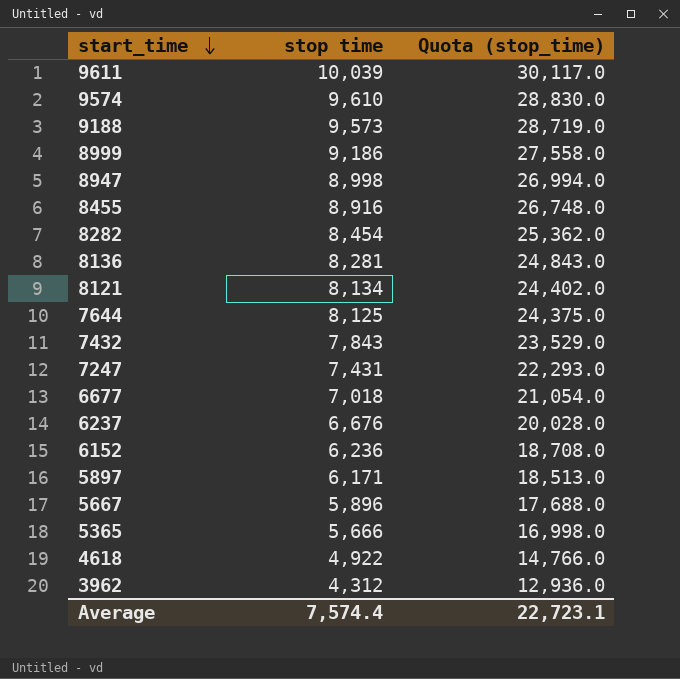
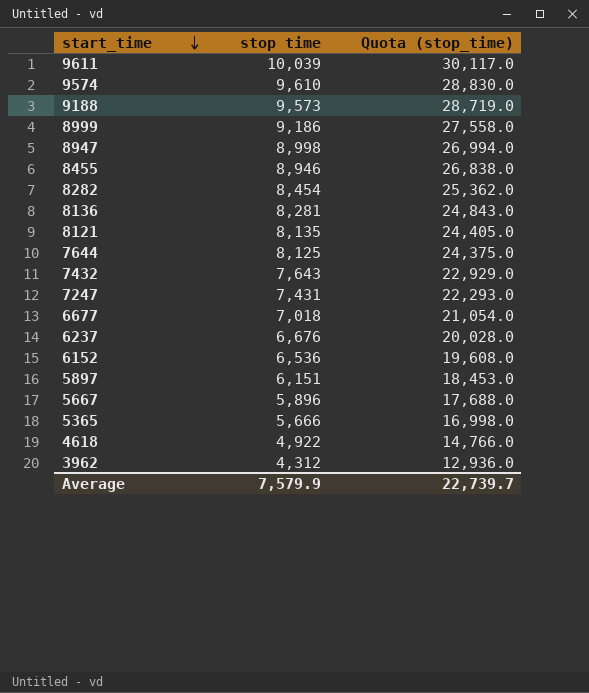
8455 | stop time: 8,916 -> 8,946
8455 | Quota (stop_time): 26,748.0 -> 26,838.0
8121 | stop time: 8,134 -> 8,135
8121 | Quota (stop_time): 24,402.0 -> 24,405.0
7432 | stop time: 7,843 -> 7,643
7432 | Quota (stop_time): 23,529.0 -> 22,929.0
6152 | stop time: 6,236 -> 6,536
6152 | Quota (stop_time): 18,708.0 -> 19,608.0
5897 | stop time: 6,171 -> 6,151
5897 | Quota (stop_time): 18,513.0 -> 18,453.0
Average | stop time: 7,574.4 -> 7,579.9
Average | Quota (stop_time): 22,723.1 -> 22,739.7

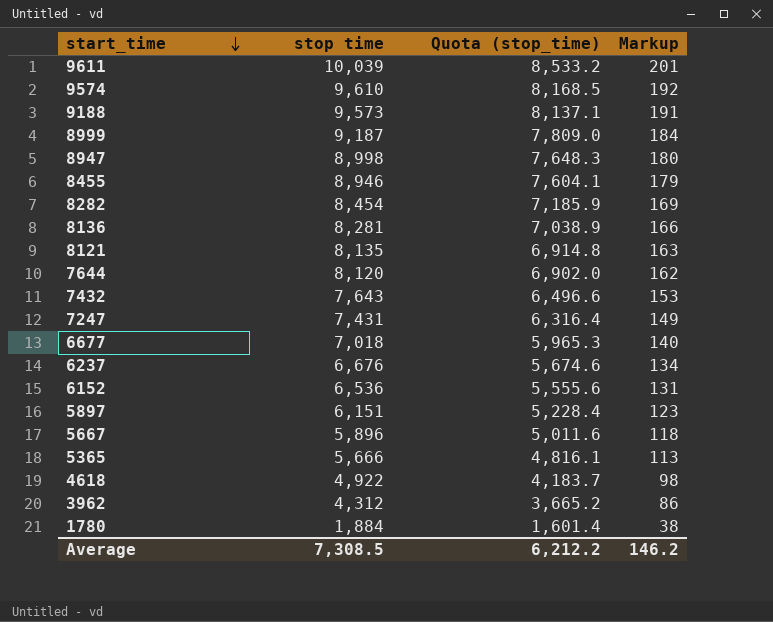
column Quota (stop_time) | formula: [stop time] * 3 -> [stop time] * 0.85
column Markup | formula: none -> [stop time] * 0.02
8999 | stop time: 9,186 -> 9,187
7644 | stop time: 8,125 -> 8,120
row 1780: none -> 1,884 | 1,601.4 | 38
Average | stop time: 7,579.9 -> 7,308.5
Average | Quota (stop_time): 22,739.7 -> 6,212.2

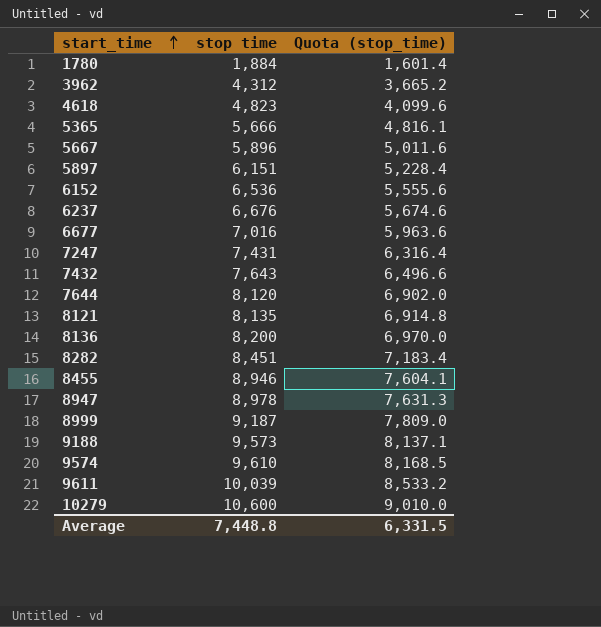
row order: start_time descending -> start_time ascending
column Markup | formula: [stop time] * 0.02 -> none
4618 | stop time: 4,922 -> 4,823
4618 | Quota (stop_time): 4,183.7 -> 4,099.6
6677 | stop time: 7,018 -> 7,016
6677 | Quota (stop_time): 5,965.3 -> 5,963.6
8136 | stop time: 8,281 -> 8,200
8136 | Quota (stop_time): 7,038.9 -> 6,970.0
8282 | stop time: 8,454 -> 8,451
8282 | Quota (stop_time): 7,185.9 -> 7,183.4
8947 | stop time: 8,998 -> 8,978
8947 | Quota (stop_time): 7,648.3 -> 7,631.3
row 10279: none -> 10,600 | 9,010.0
Average | stop time: 7,308.5 -> 7,448.8
Average | Quota (stop_time): 6,212.2 -> 6,331.5

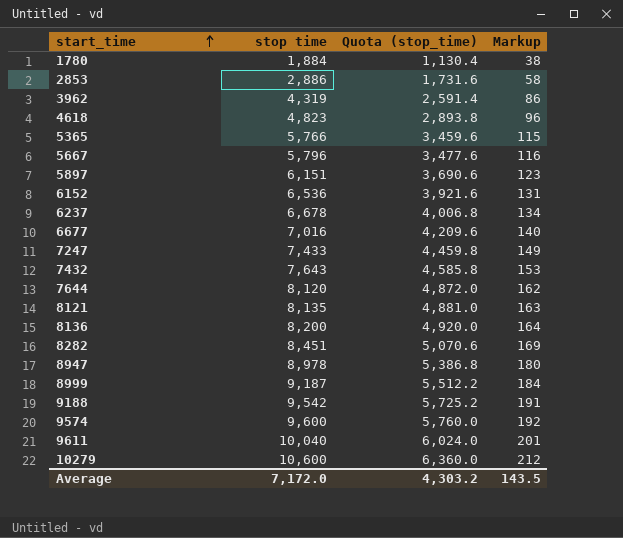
column Quota (stop_time) | formula: [stop time] * 0.85 -> [stop time] * 0.6
column Markup | formula: none -> [stop time] * 0.02
row 8455: 8,946 | 7,604.1 -> none
row 2853: none -> 2,886 | 1,731.6 | 58
3962 | stop time: 4,312 -> 4,319
5365 | stop time: 5,666 -> 5,766
5667 | stop time: 5,896 -> 5,796
6237 | stop time: 6,676 -> 6,678
7247 | stop time: 7,431 -> 7,433
9188 | stop time: 9,573 -> 9,542
9574 | stop time: 9,610 -> 9,600
9611 | stop time: 10,039 -> 10,040
Average | stop time: 7,448.8 -> 7,172.0
Average | Quota (stop_time): 6,331.5 -> 4,303.2

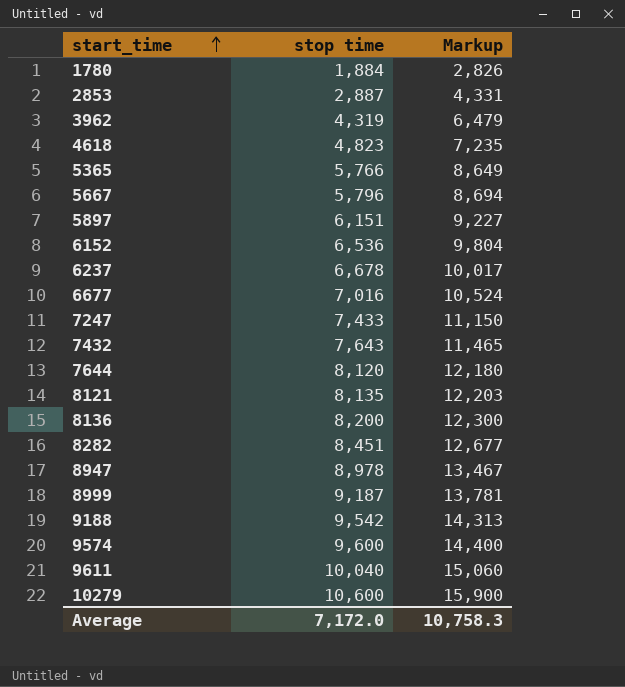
column Quota (stop_time) | formula: [stop time] * 0.6 -> none
column Markup | formula: [stop time] * 0.02 -> [stop time] * 1.5
2853 | stop time: 2,886 -> 2,887
Average | Markup: 143.5 -> 10,758.3

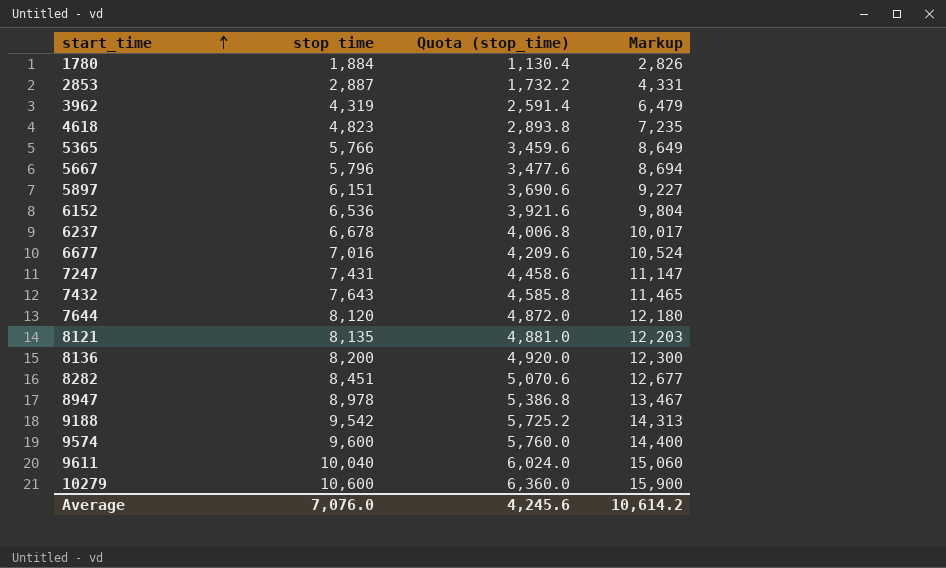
column Quota (stop_time) | formula: none -> [stop time] * 0.6
row 8999: 9,187 | 13,781 -> none
7247 | stop time: 7,433 -> 7,431
7247 | Markup: 11,150 -> 11,147
Average | stop time: 7,172.0 -> 7,076.0
Average | Markup: 10,758.3 -> 10,614.2

